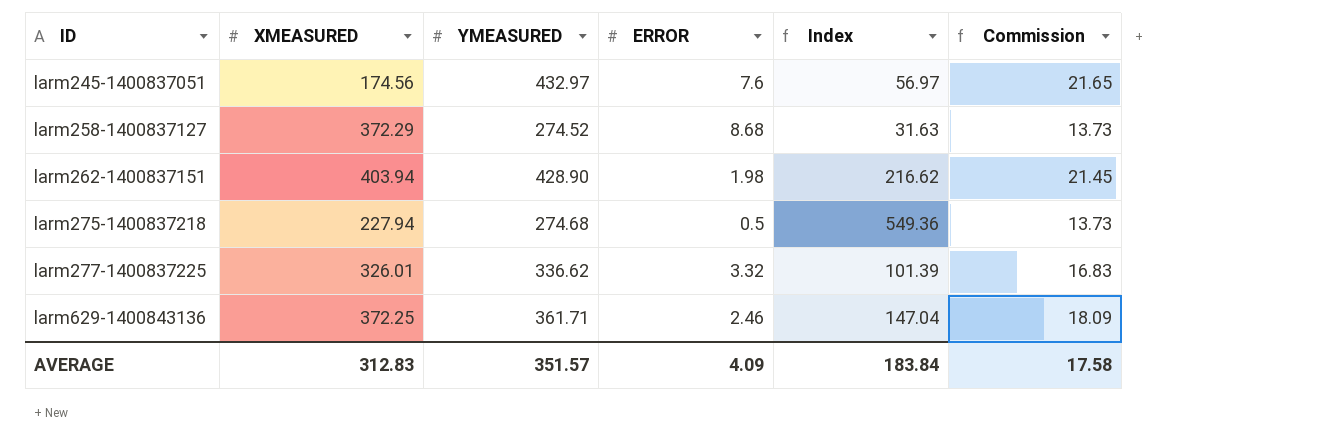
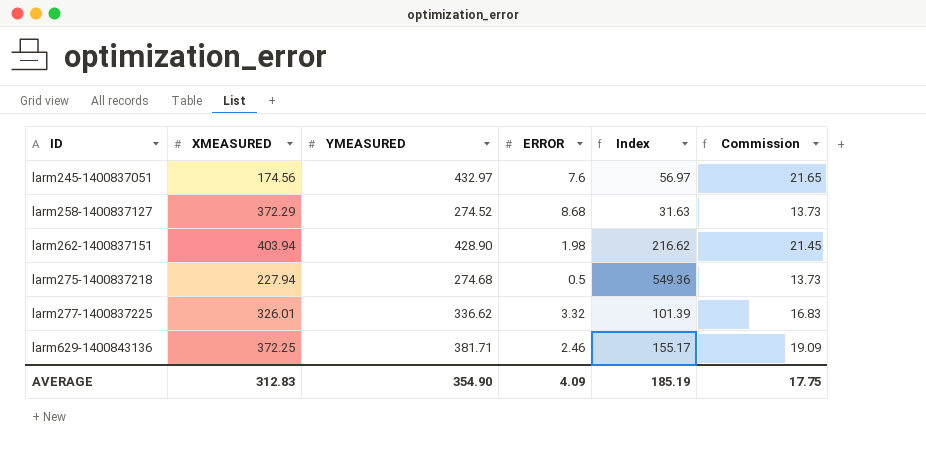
larm629-1400843136 | YMEASURED: 361.71 -> 381.71
larm629-1400843136 | Index: 147.04 -> 155.17
larm629-1400843136 | Commission: 18.09 -> 19.09
AVERAGE | YMEASURED: 351.57 -> 354.90
AVERAGE | Index: 183.84 -> 185.19
AVERAGE | Commission: 17.58 -> 17.75

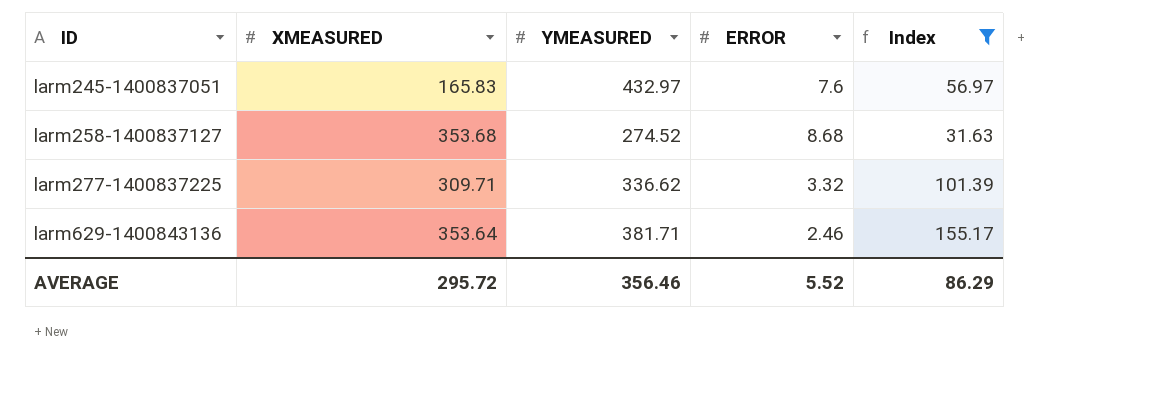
filter: none -> Index <= 155.17
column Commission | formula: [YMEASURED] * 0.05 -> none
larm245-1400837051 | XMEASURED: 174.56 -> 165.83
larm258-1400837127 | XMEASURED: 372.29 -> 353.68
larm277-1400837225 | XMEASURED: 326.01 -> 309.71
larm629-1400843136 | XMEASURED: 372.25 -> 353.64
AVERAGE | XMEASURED: 312.83 -> 295.72
AVERAGE | YMEASURED: 354.90 -> 356.46
AVERAGE | ERROR: 4.09 -> 5.52
AVERAGE | Index: 185.19 -> 86.29

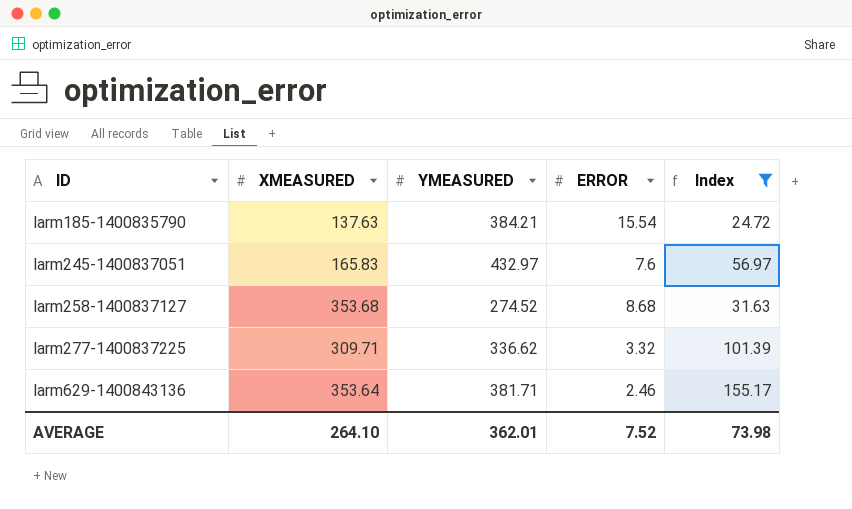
row larm185-1400835790: none -> 137.63 | 384.21 | 15.54 | 24.72
AVERAGE | XMEASURED: 295.72 -> 264.10
AVERAGE | YMEASURED: 356.46 -> 362.01
AVERAGE | ERROR: 5.52 -> 7.52
AVERAGE | Index: 86.29 -> 73.98

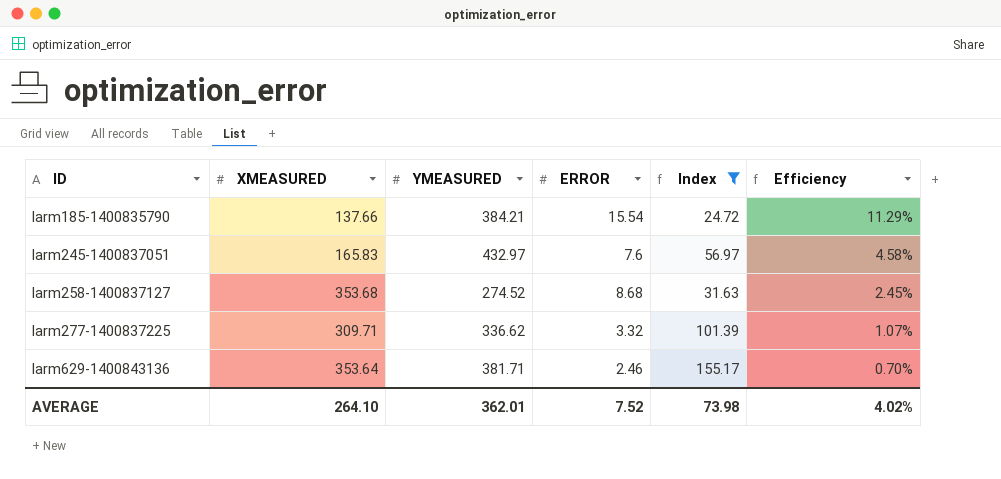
column Efficiency | formula: none -> [ERROR] / [XMEASURED]
larm185-1400835790 | XMEASURED: 137.63 -> 137.66

